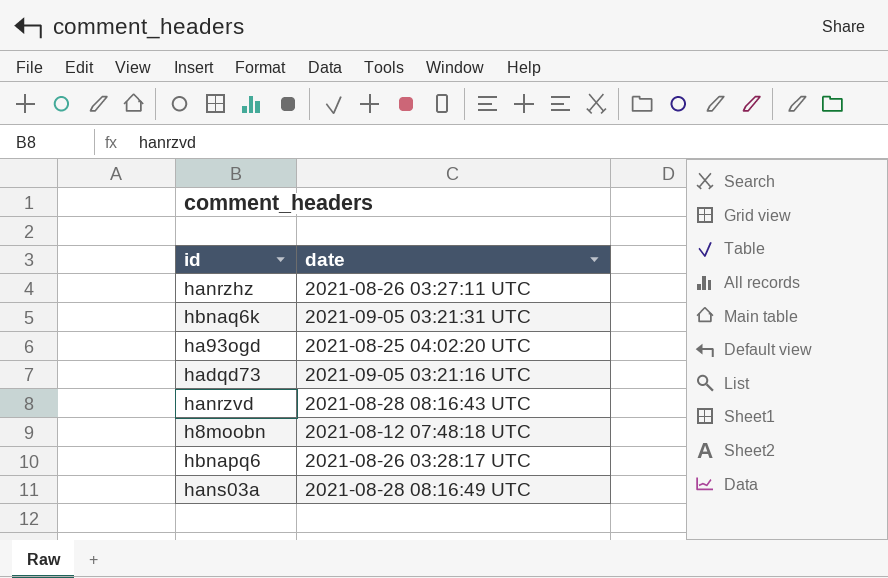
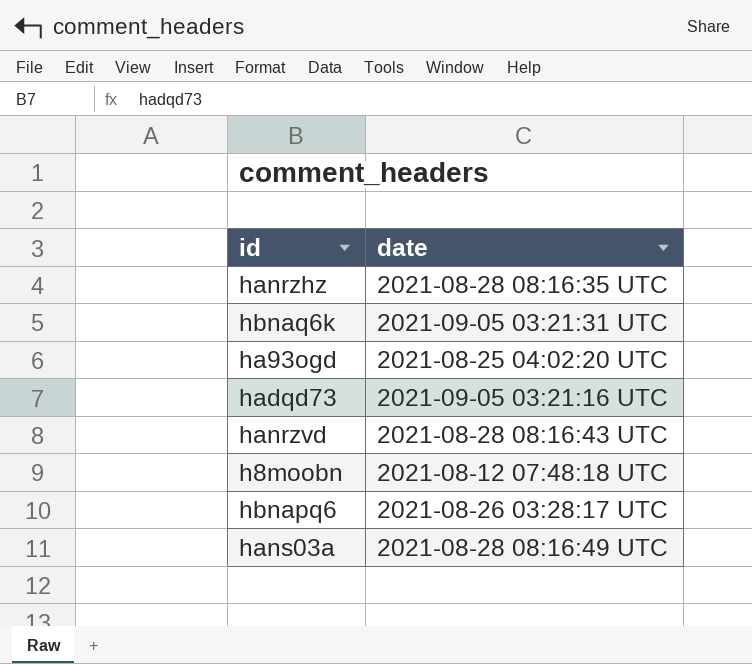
hanrzhz | date: 2021-08-26 03:27:11 UTC -> 2021-08-28 08:16:35 UTC

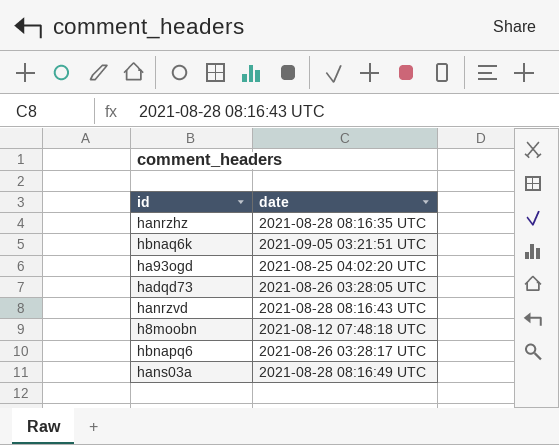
hbnaq6k | date: 2021-09-05 03:21:31 UTC -> 2021-09-05 03:21:51 UTC
hadqd73 | date: 2021-09-05 03:21:16 UTC -> 2021-08-26 03:28:05 UTC

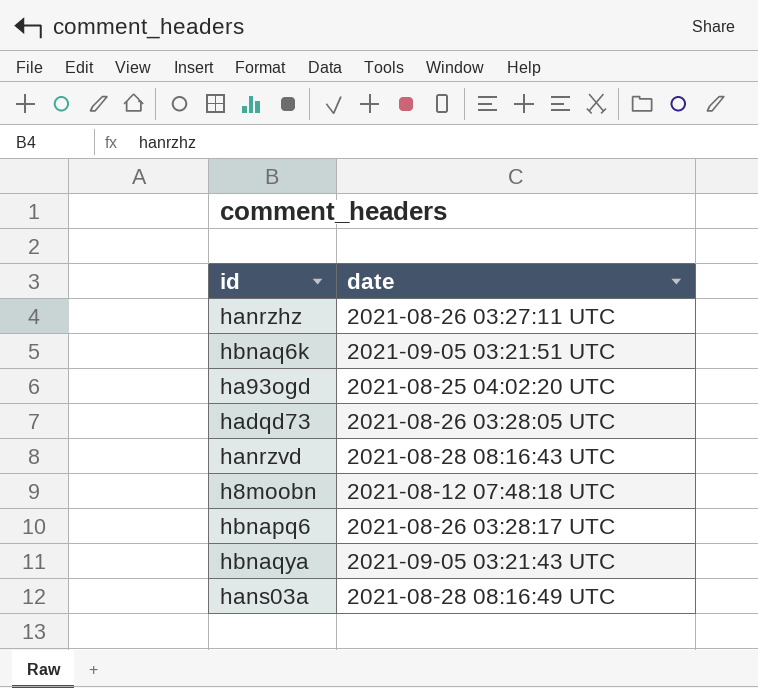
hanrzhz | date: 2021-08-28 08:16:35 UTC -> 2021-08-26 03:27:11 UTC
row hbnaqya: none -> 2021-09-05 03:21:43 UTC

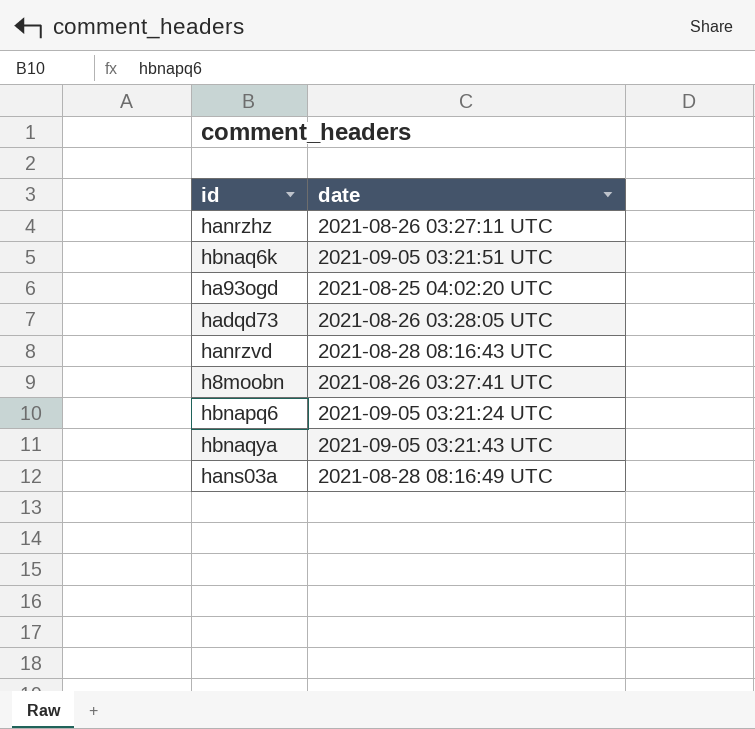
h8moobn | date: 2021-08-12 07:48:18 UTC -> 2021-08-26 03:27:41 UTC
hbnapq6 | date: 2021-08-26 03:28:17 UTC -> 2021-09-05 03:21:24 UTC

